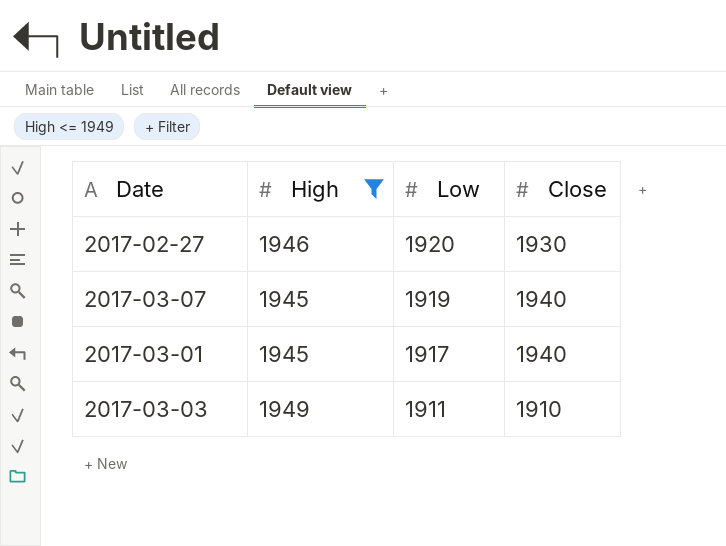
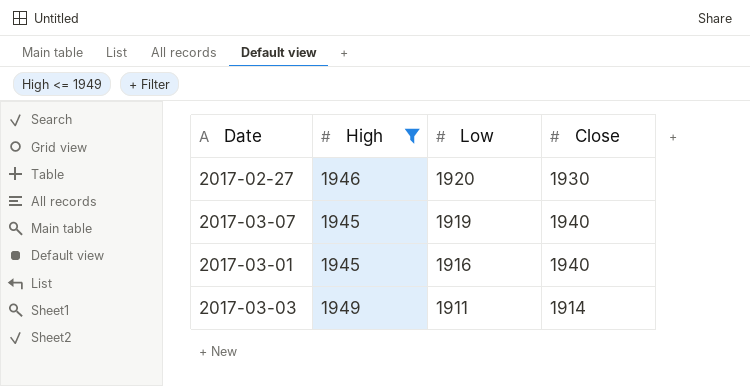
2017-03-01 | Low: 1917 -> 1916
2017-03-03 | Close: 1910 -> 1914

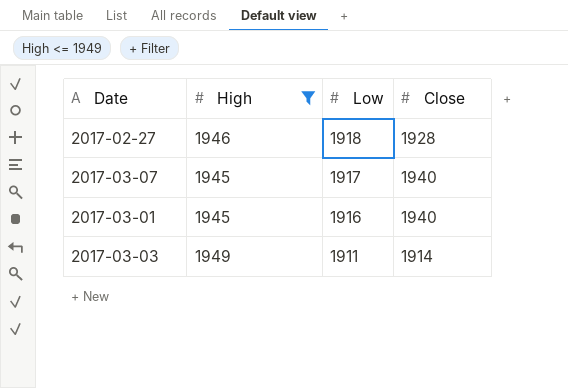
2017-02-27 | Low: 1920 -> 1918
2017-02-27 | Close: 1930 -> 1928
2017-03-07 | Low: 1919 -> 1917

